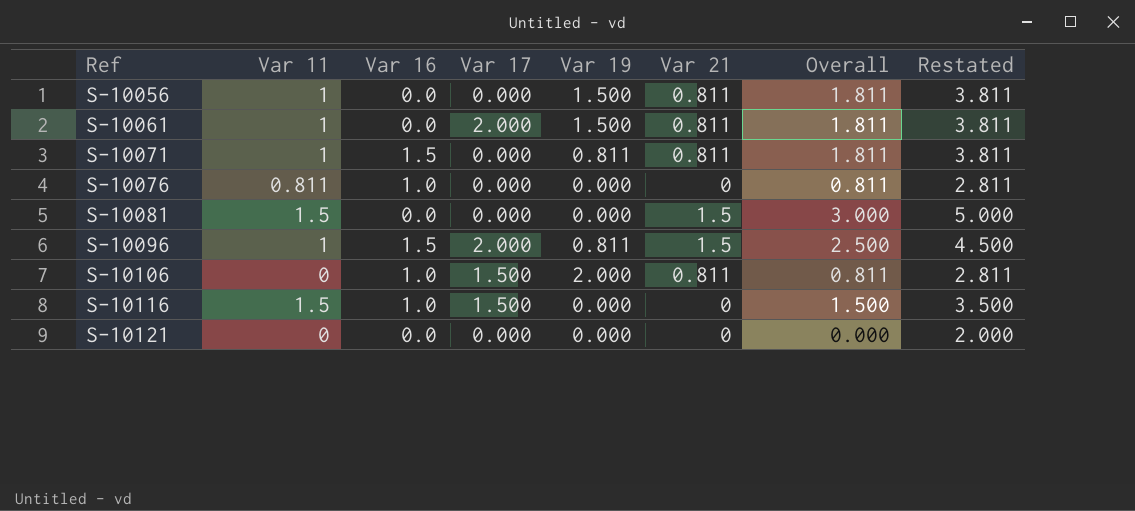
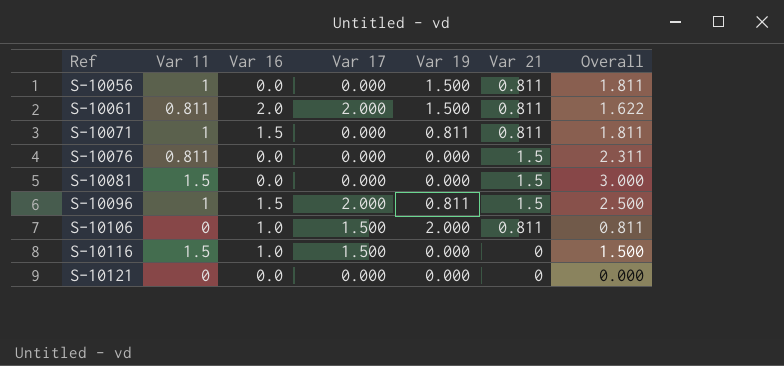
column Restated | formula: [Overall] + 2 -> none
S-10061 | Var 11: 1 -> 0.811
S-10061 | Var 16: 0.0 -> 2.0
S-10061 | Overall: 1.811 -> 1.622
S-10076 | Var 16: 1.0 -> 0.0
S-10076 | Var 21: 0 -> 1.5
S-10076 | Overall: 0.811 -> 2.311

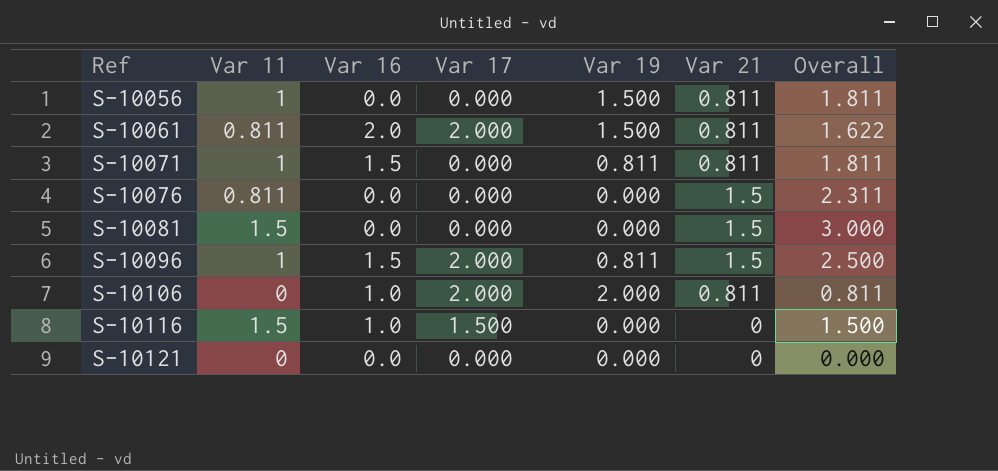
S-10106 | Var 17: 1.500 -> 2.000

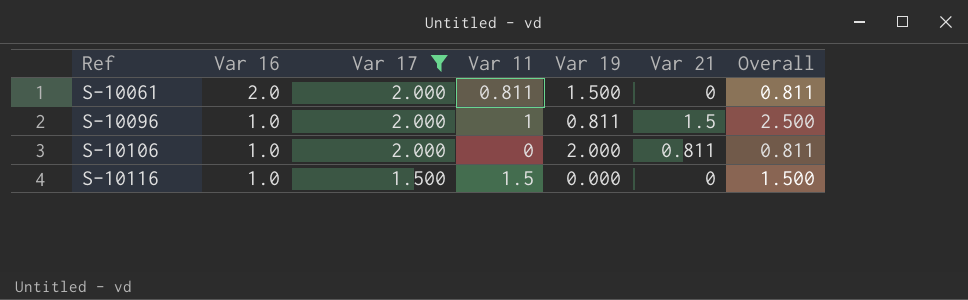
filter: none -> Var 17 != 0.000
column Var 11 | position: 2 -> 4
S-10061 | Var 21: 0.811 -> 0
S-10061 | Overall: 1.622 -> 0.811
S-10096 | Var 16: 1.5 -> 1.0

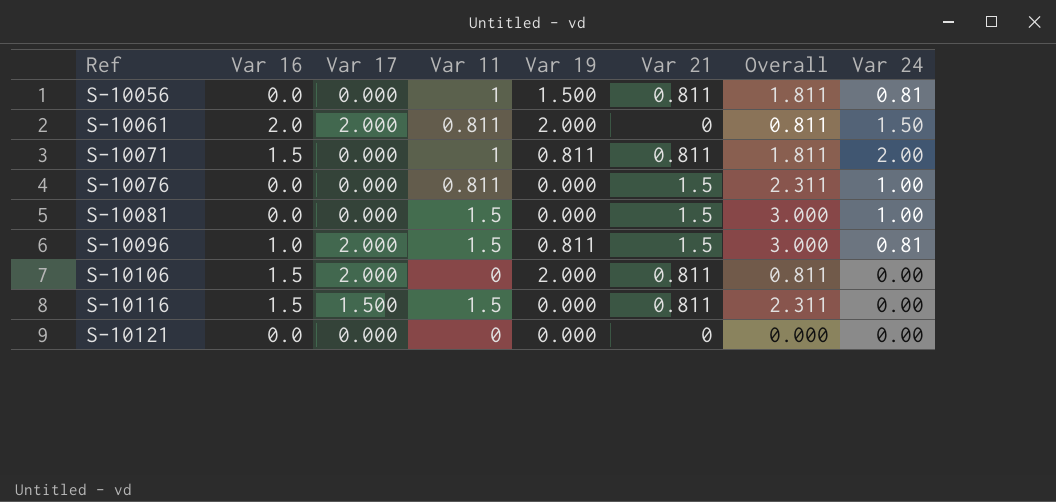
filter: Var 17 != 0.000 -> none
column Var 24 | position: none -> 8
S-10061 | Var 19: 1.500 -> 2.000
S-10096 | Var 11: 1 -> 1.5
S-10096 | Overall: 2.500 -> 3.000
S-10106 | Var 16: 1.0 -> 1.5
S-10116 | Var 16: 1.0 -> 1.5
S-10116 | Var 21: 0 -> 0.811
S-10116 | Overall: 1.500 -> 2.311

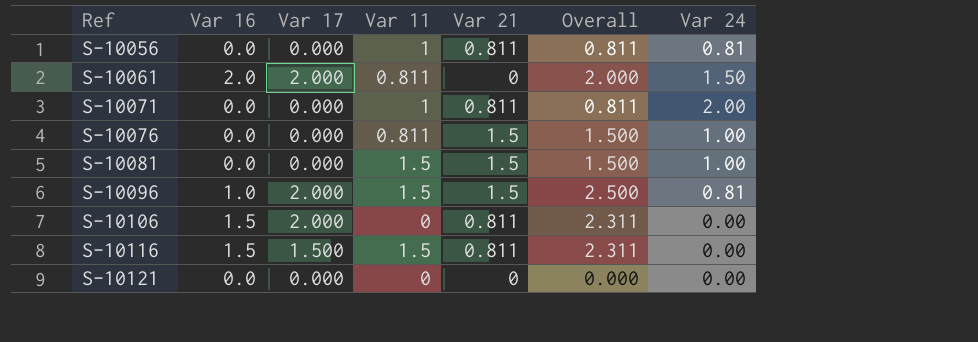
column Var 19 | position: 5 -> none
column Overall | formula: [Var 11] + [Var 21] -> [Var 16] + [Var 21]
S-10071 | Var 16: 1.5 -> 0.0

